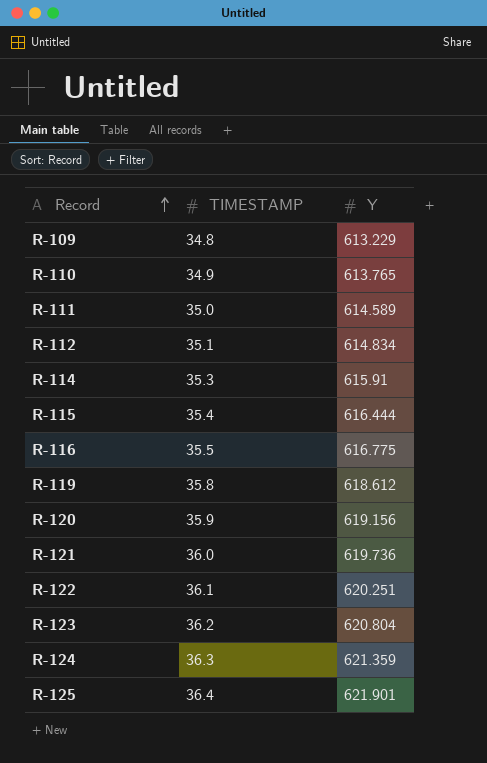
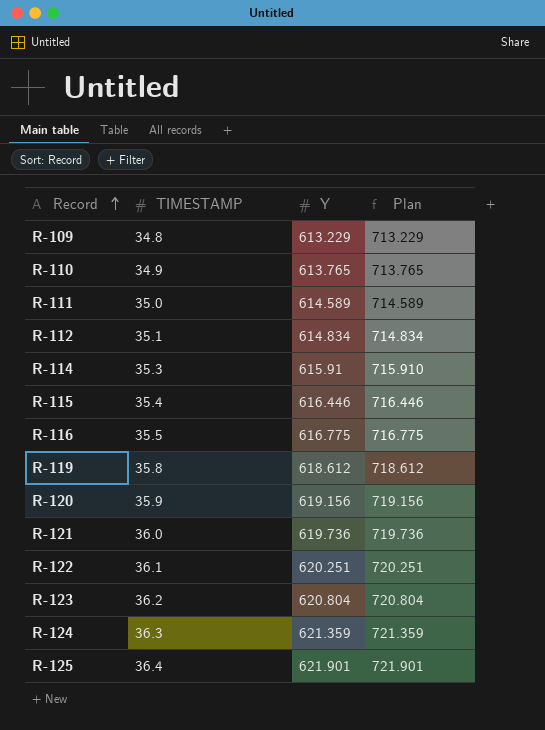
column Plan | formula: none -> [Y] + 100
R-115 | Y: 616.444 -> 616.446

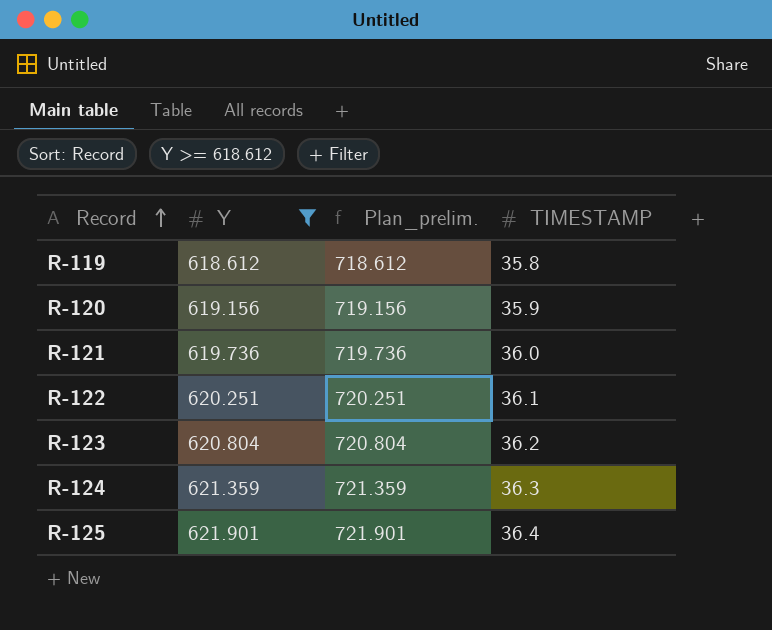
filter: none -> Y >= 618.612
column name: Plan -> Plan_prelim.
column TIMESTAMP | position: 2 -> 4

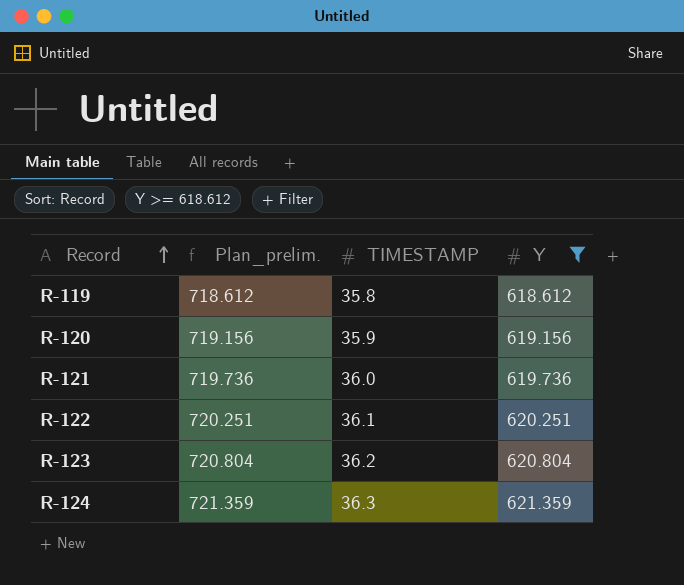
column Y | position: 2 -> 4
row R-125: 621.901 | 721.901 | 36.4 -> none

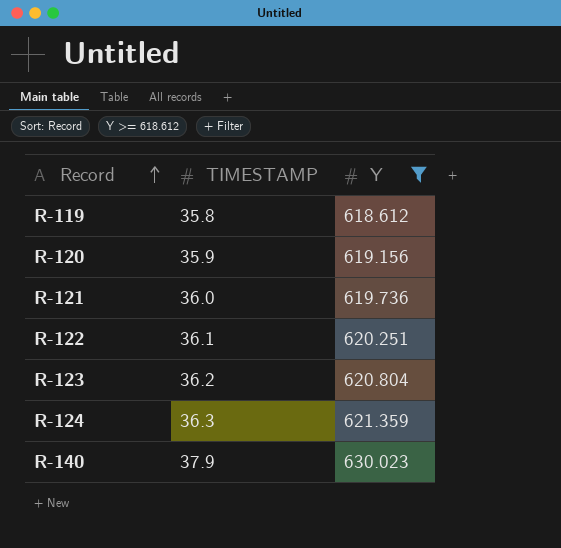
column Plan_prelim. | formula: [Y] + 100 -> none
row R-140: none -> 37.9 | 630.023

